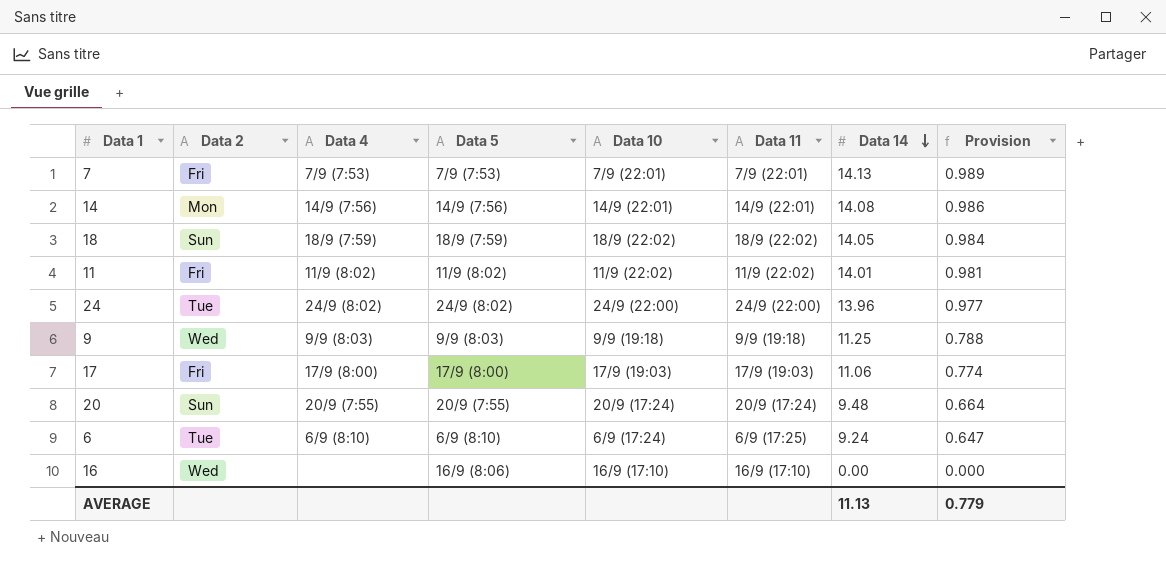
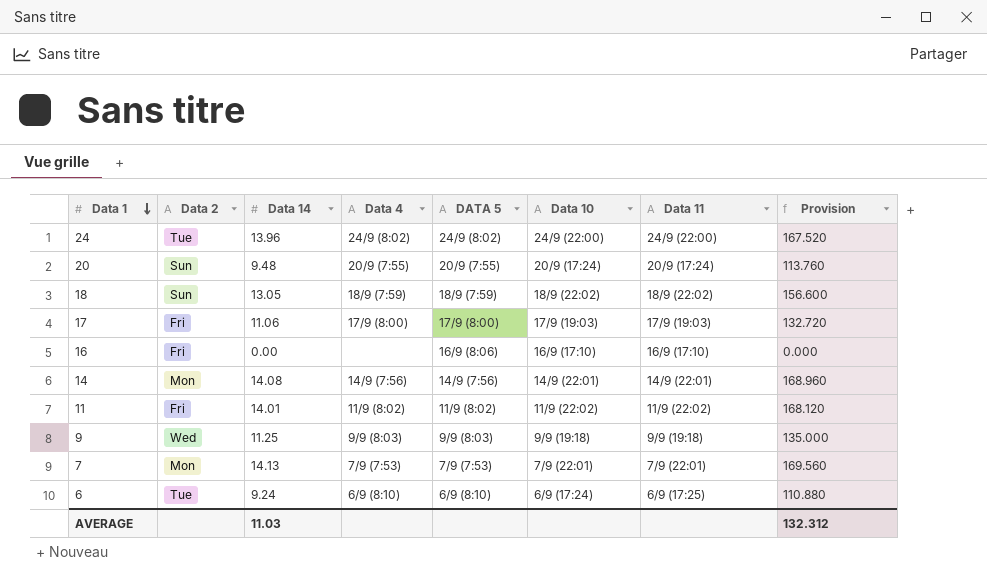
row order: Data 14 descending -> Data 1 descending
column Data 14 | position: 7 -> 3
column name: Data 5 -> DATA 5
column Provision | formula: [Data 14] * 0.07 -> [Data 14] * 12
18 | Data 14: 14.05 -> 13.05
16 | Data 2: Wed -> Fri
7 | Data 2: Fri -> Mon
AVERAGE | Data 14: 11.13 -> 11.03
AVERAGE | Provision: 0.779 -> 132.312

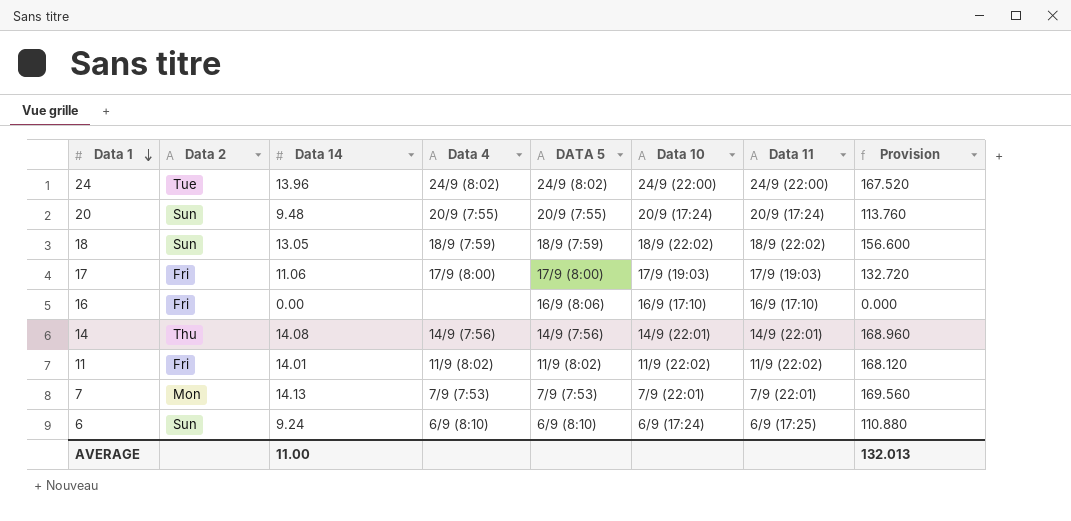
row 9: Wed | 11.25 | 9/9 (8:03) | 9/9 (8:03) | 9/9 (19:18) | 9/9 (19:18) | 135.000 -> none
14 | Data 2: Mon -> Thu
6 | Data 2: Tue -> Sun
AVERAGE | Data 14: 11.03 -> 11.00
AVERAGE | Provision: 132.312 -> 132.013

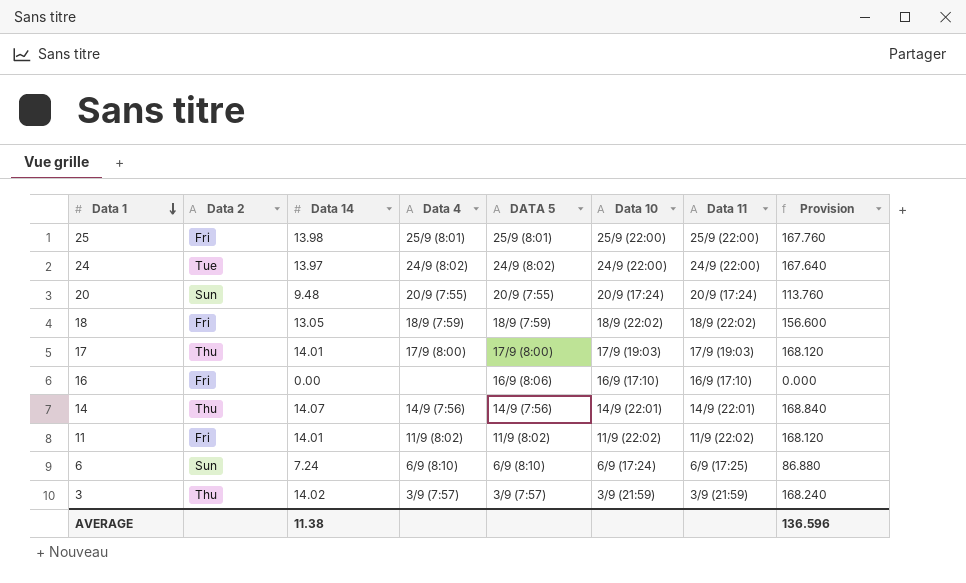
row 7: Mon | 14.13 | 7/9 (7:53) | 7/9 (7:53) | 7/9 (22:01) | 7/9 (22:01) | 169.560 -> none
row 25: none -> Fri | 13.98 | 25/9 (8:01) | 25/9 (8:01) | 25/9 (22:00) | 25/9 (22:00) | 167.760
24 | Data 14: 13.96 -> 13.97
24 | Provision: 167.520 -> 167.640
18 | Data 2: Sun -> Fri
17 | Data 2: Fri -> Thu
17 | Data 14: 11.06 -> 14.01
17 | Provision: 132.720 -> 168.120
14 | Data 14: 14.08 -> 14.07
14 | Provision: 168.960 -> 168.840
6 | Data 14: 9.24 -> 7.24
6 | Provision: 110.880 -> 86.880
row 3: none -> Thu | 14.02 | 3/9 (7:57) | 3/9 (7:57) | 3/9 (21:59) | 3/9 (21:59) | 168.240
AVERAGE | Data 14: 11.00 -> 11.38
AVERAGE | Provision: 132.013 -> 136.596

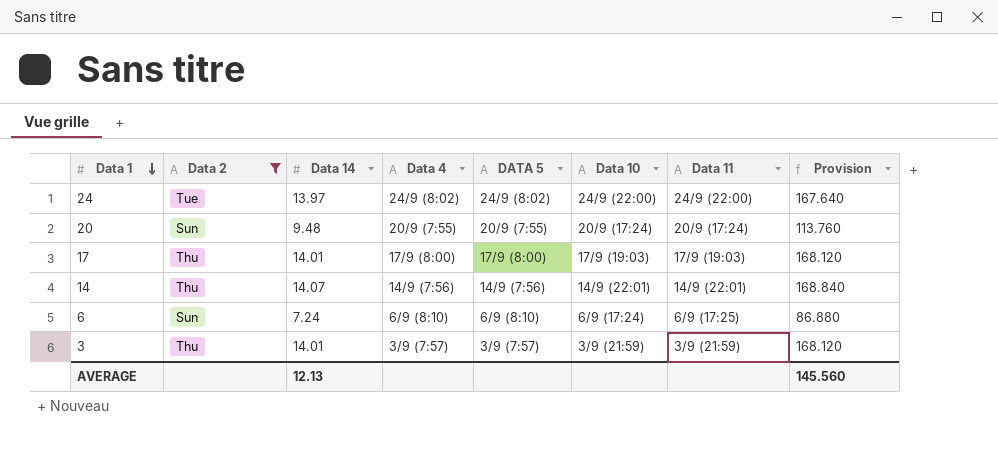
filter: none -> Data 2 != Fri
3 | Data 14: 14.02 -> 14.01
3 | Provision: 168.240 -> 168.120
AVERAGE | Data 14: 11.38 -> 12.13
AVERAGE | Provision: 136.596 -> 145.560

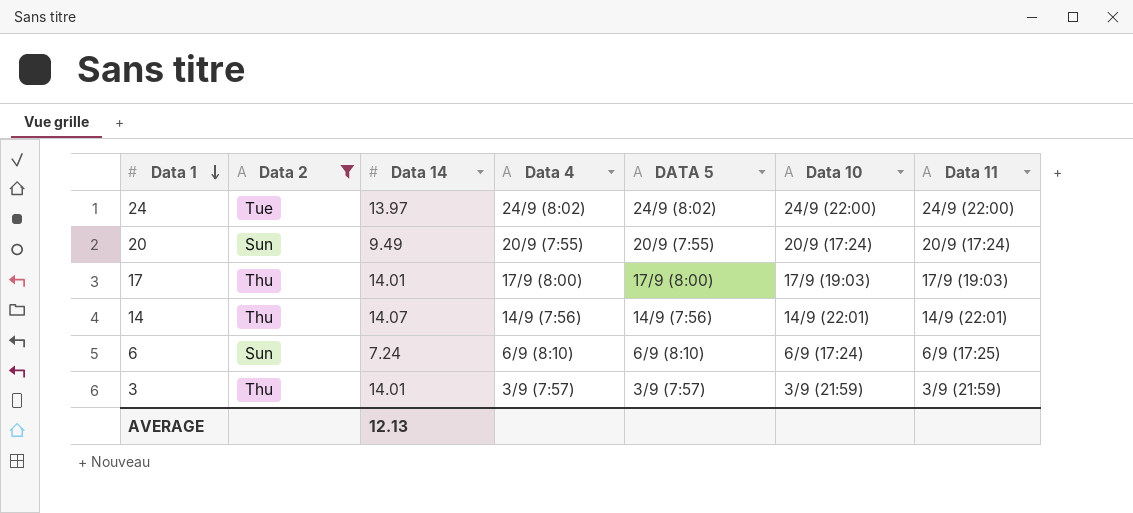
column Provision | formula: [Data 14] * 12 -> none
20 | Data 14: 9.48 -> 9.49

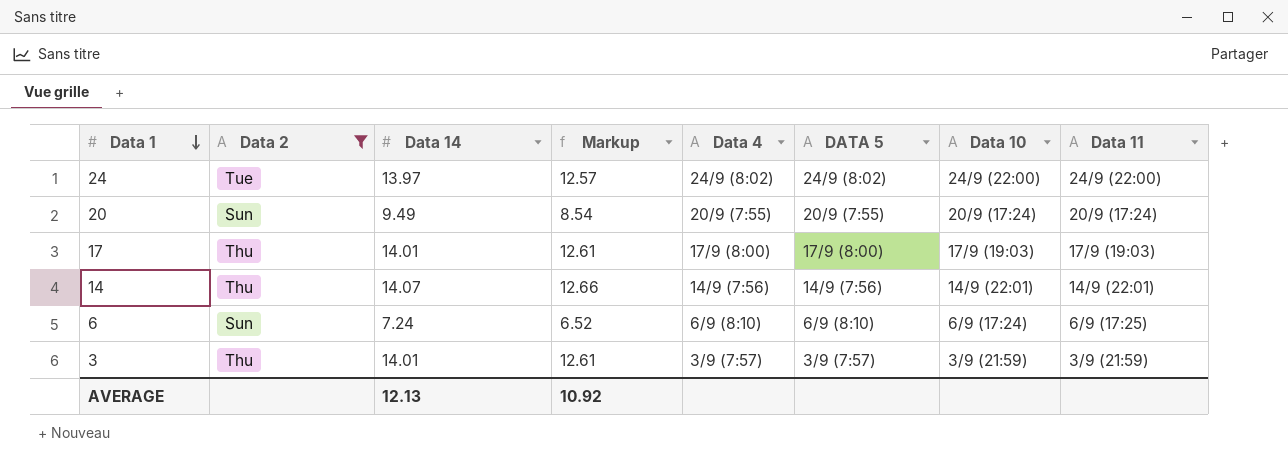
column Markup | formula: none -> [Data 14] * 0.9

